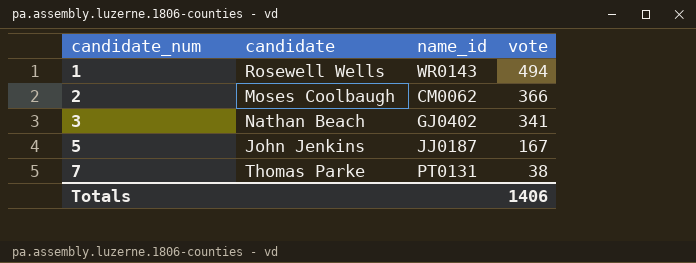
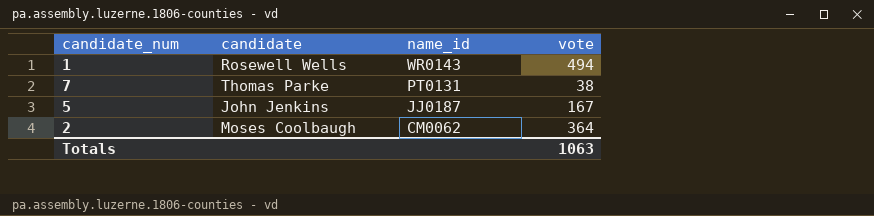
row order: candidate_num ascending -> name_id descending
row 3: Nathan Beach | GJ0402 | 341 -> none
2 | vote: 366 -> 364
Totals | vote: 1406 -> 1063

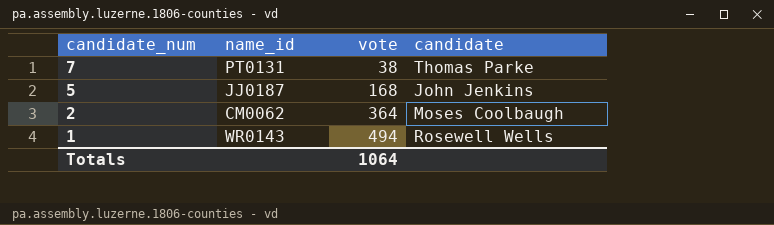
row order: name_id descending -> candidate_num descending
column candidate | position: 2 -> 4
5 | vote: 167 -> 168
Totals | vote: 1063 -> 1064

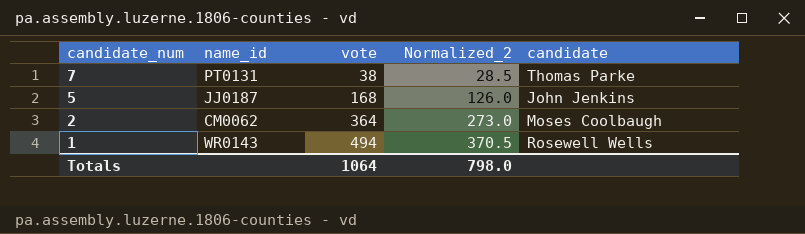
column Normalized_2 | formula: none -> [vote] * 0.75

